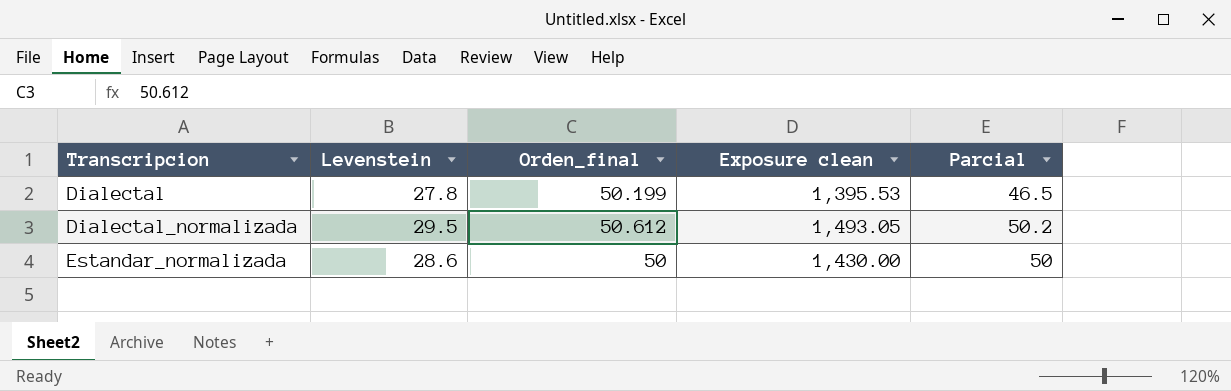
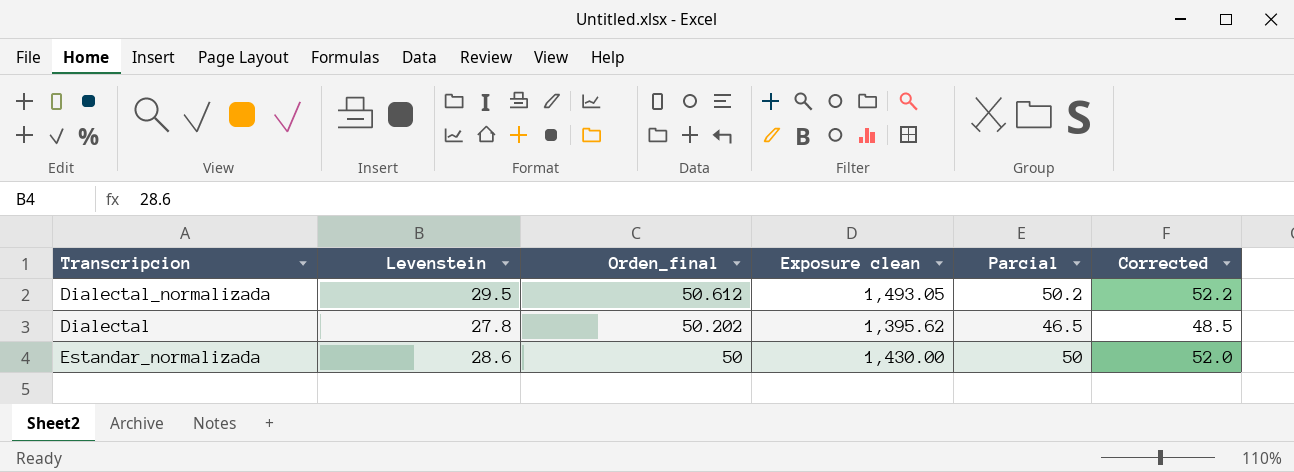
row order: Transcripcion ascending -> Orden_final descending
column Corrected | formula: none -> [Parcial] + 2
Dialectal | Orden_final: 50.199 -> 50.202
Dialectal | Exposure clean: 1,395.53 -> 1,395.62

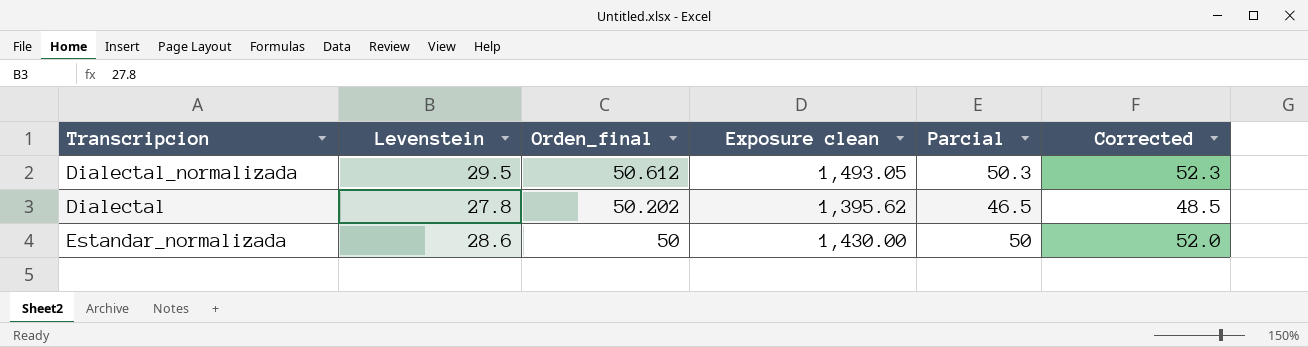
Dialectal_normalizada | Parcial: 50.2 -> 50.3
Dialectal_normalizada | Corrected: 52.2 -> 52.3

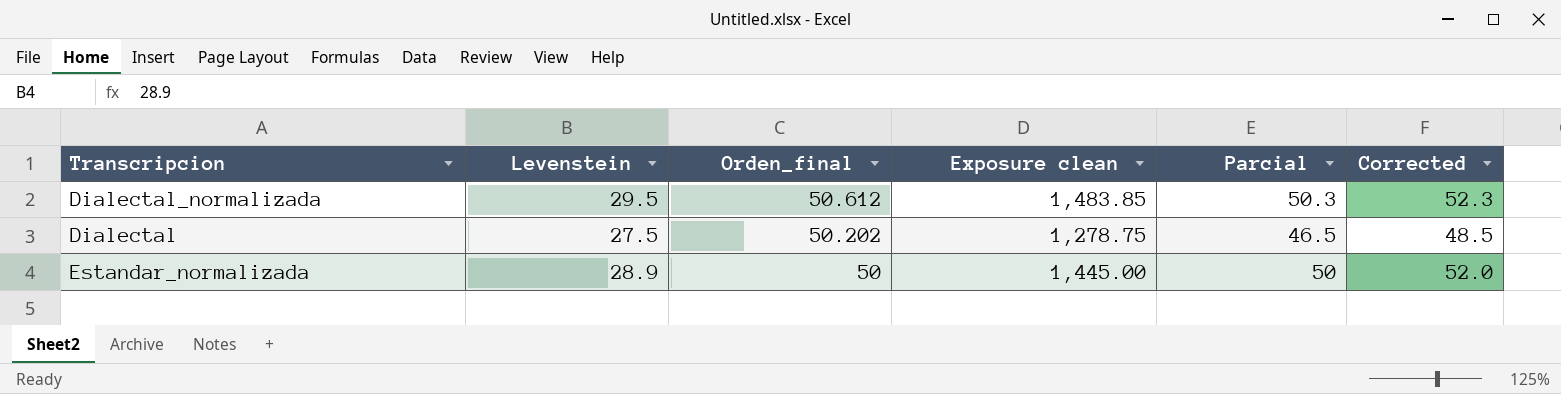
column Exposure clean | formula: [Levenstein] * [Orden_final] -> [Levenstein] * [Parcial]
Dialectal | Levenstein: 27.8 -> 27.5
Estandar_normalizada | Levenstein: 28.6 -> 28.9

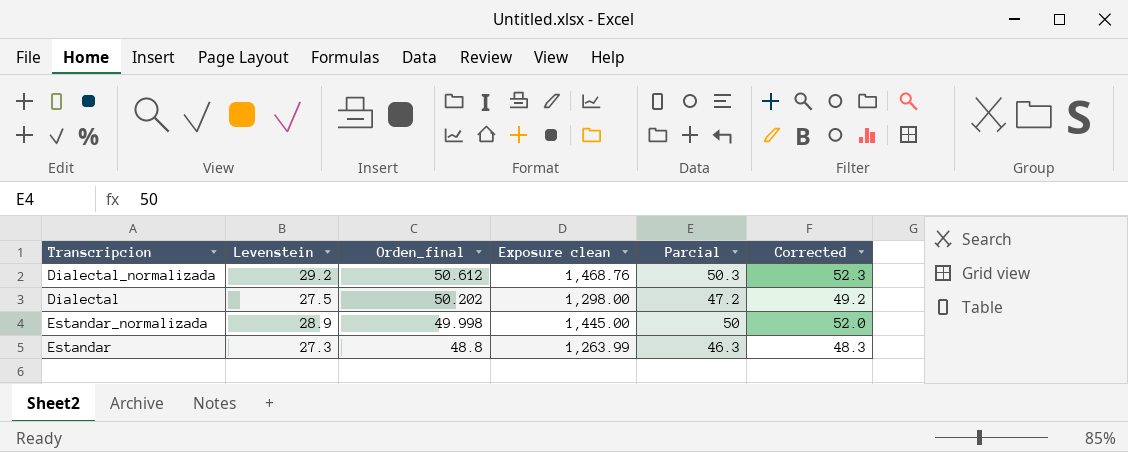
Dialectal_normalizada | Levenstein: 29.5 -> 29.2
Dialectal_normalizada | Exposure clean: 1,483.85 -> 1,468.76
Dialectal | Exposure clean: 1,278.75 -> 1,298.00
Dialectal | Parcial: 46.5 -> 47.2
Dialectal | Corrected: 48.5 -> 49.2
Estandar_normalizada | Orden_final: 50 -> 49.998
row Estandar: none -> 27.3 | 48.8 | 1,263.99 | 46.3 | 48.3

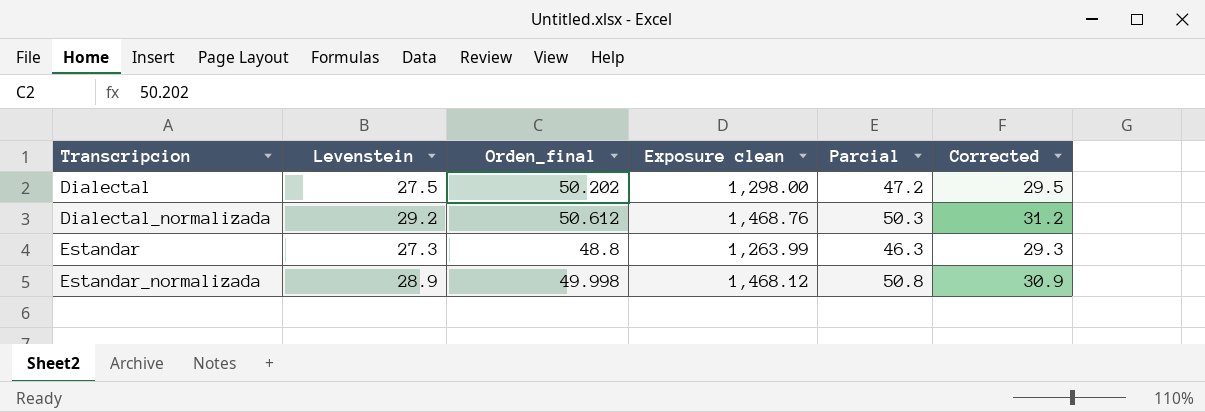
row order: Orden_final descending -> Transcripcion ascending
column Corrected | formula: [Parcial] + 2 -> [Levenstein] + 2
Estandar_normalizada | Exposure clean: 1,445.00 -> 1,468.12
Estandar_normalizada | Parcial: 50 -> 50.8

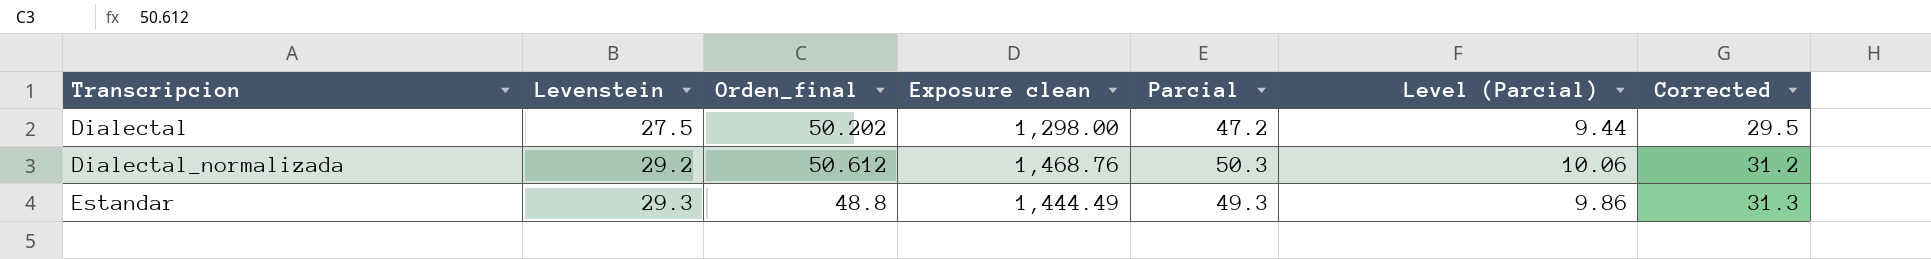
column Level (Parcial) | formula: none -> [Parcial] * 0.2
row Estandar_normalizada: 28.9 | 49.998 | 1,468.12 | 50.8 | 30.9 -> none
Estandar | Levenstein: 27.3 -> 29.3
Estandar | Exposure clean: 1,263.99 -> 1,444.49
Estandar | Parcial: 46.3 -> 49.3
Estandar | Corrected: 29.3 -> 31.3

